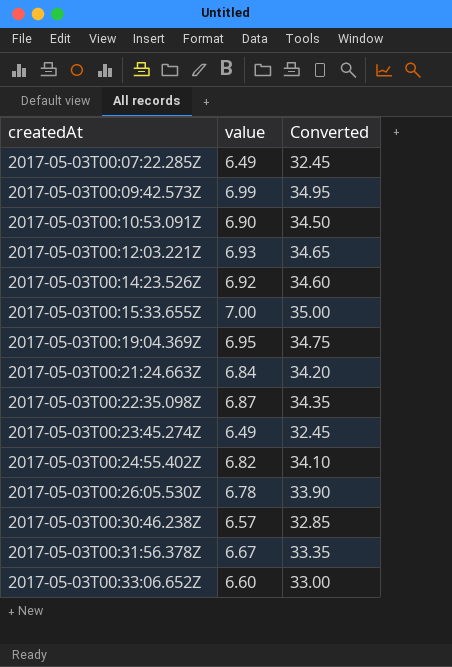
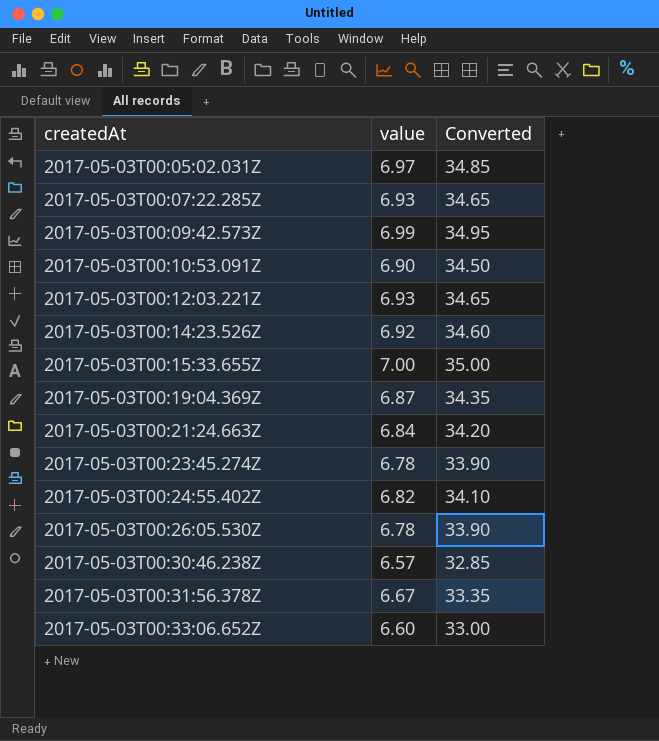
row 2017-05-03T00:22:35.098Z: 6.87 | 34.35 -> none
row 2017-05-03T00:05:02.031Z: none -> 6.97 | 34.85
2017-05-03T00:07:22.285Z | value: 6.49 -> 6.93
2017-05-03T00:07:22.285Z | Converted: 32.45 -> 34.65
2017-05-03T00:19:04.369Z | value: 6.95 -> 6.87
2017-05-03T00:19:04.369Z | Converted: 34.75 -> 34.35
2017-05-03T00:23:45.274Z | value: 6.49 -> 6.78
2017-05-03T00:23:45.274Z | Converted: 32.45 -> 33.90

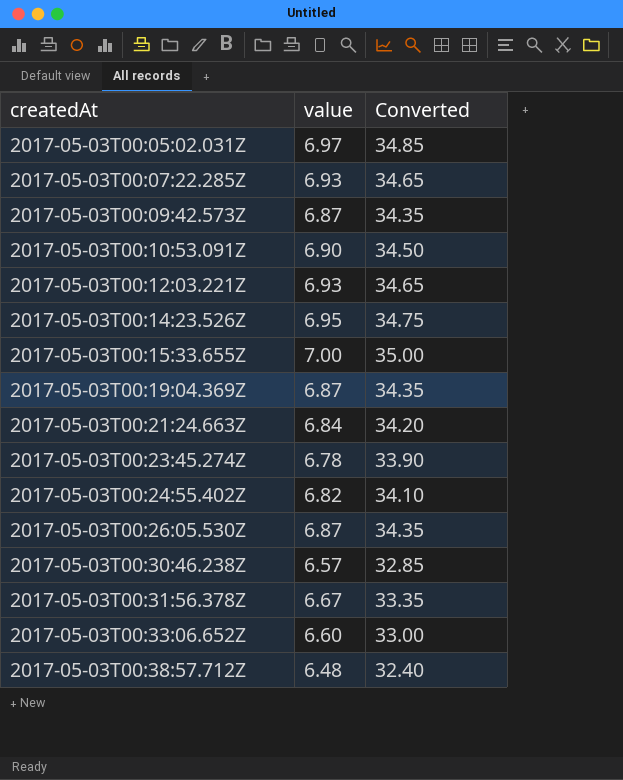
2017-05-03T00:09:42.573Z | value: 6.99 -> 6.87
2017-05-03T00:09:42.573Z | Converted: 34.95 -> 34.35
2017-05-03T00:14:23.526Z | value: 6.92 -> 6.95
2017-05-03T00:14:23.526Z | Converted: 34.60 -> 34.75
2017-05-03T00:26:05.530Z | value: 6.78 -> 6.87
2017-05-03T00:26:05.530Z | Converted: 33.90 -> 34.35
row 2017-05-03T00:38:57.712Z: none -> 6.48 | 32.40

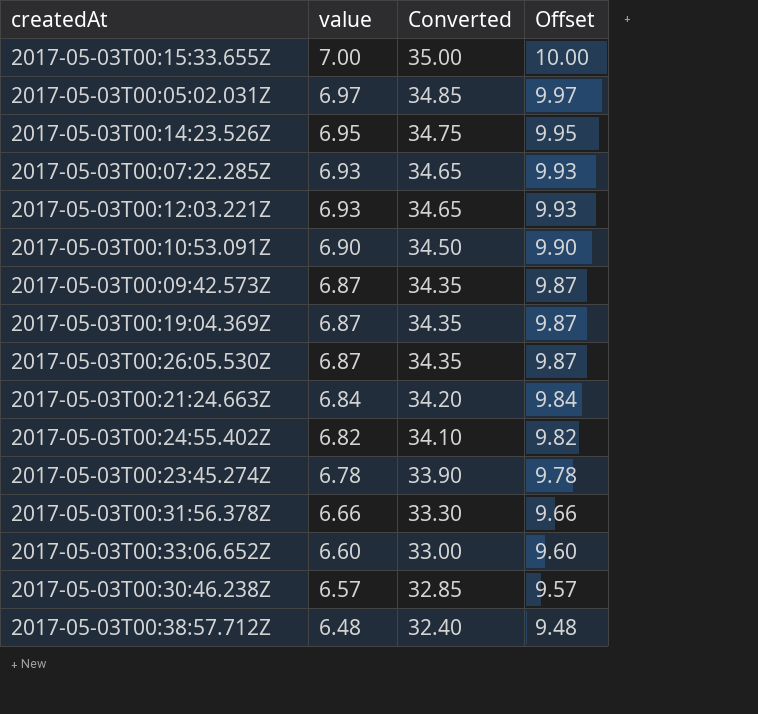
row order: createdAt ascending -> value descending
column Offset | formula: none -> [value] + 3
2017-05-03T00:31:56.378Z | value: 6.67 -> 6.66
2017-05-03T00:31:56.378Z | Converted: 33.35 -> 33.30

